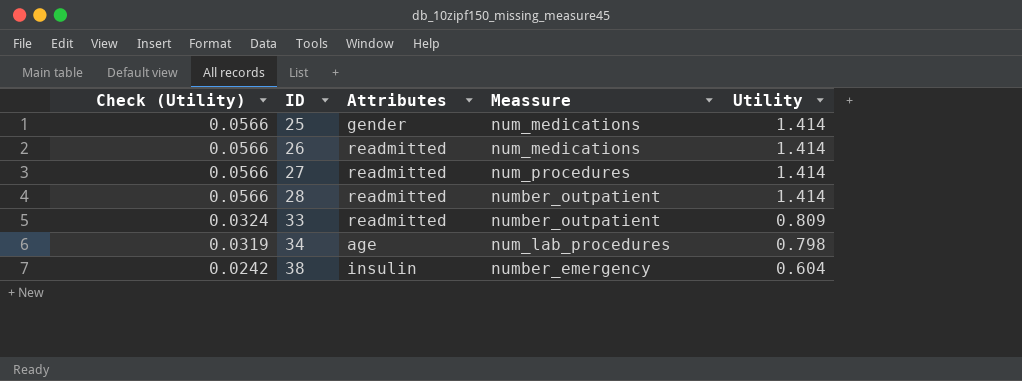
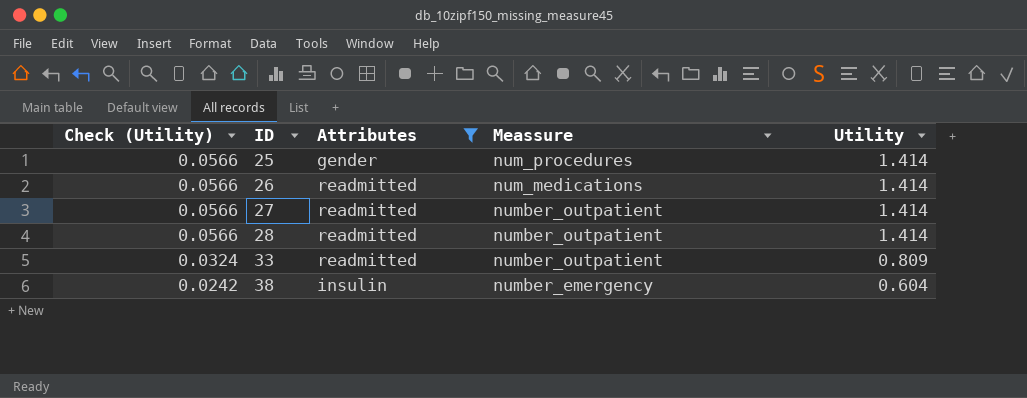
filter: none -> Attributes != age
25 | Meassure: num_medications -> num_procedures
27 | Meassure: num_procedures -> number_outpatient

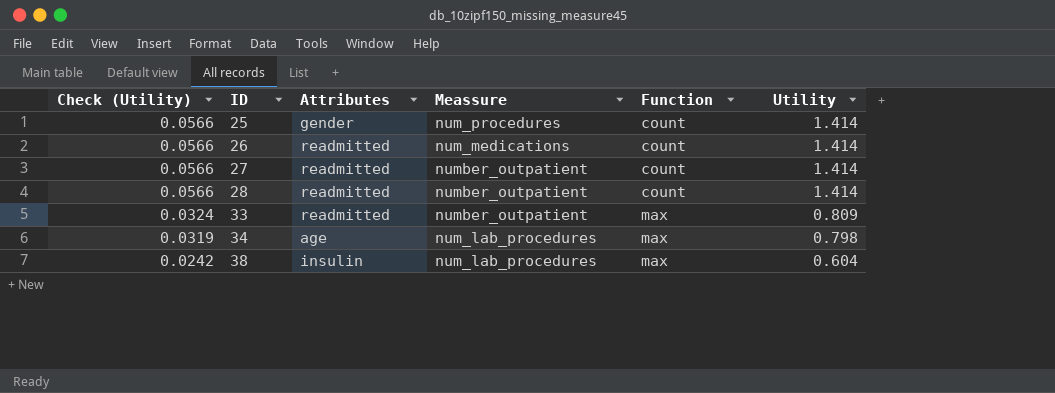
filter: Attributes != age -> none
column Function | position: none -> 5
38 | Meassure: number_emergency -> num_lab_procedures

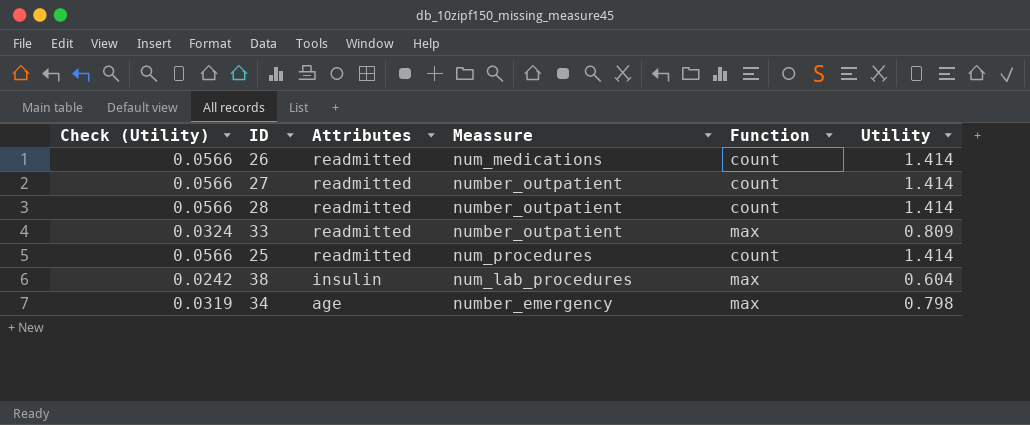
row order: Check (Utility) descending -> Attributes descending
25 | Attributes: gender -> readmitted
34 | Meassure: num_lab_procedures -> number_emergency

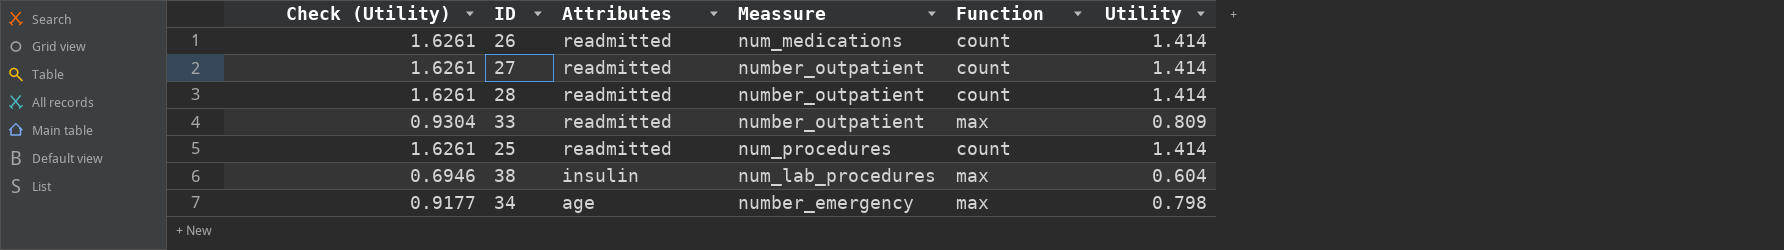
column Check (Utility) | formula: [Utility] * 0.04 -> [Utility] * 1.15

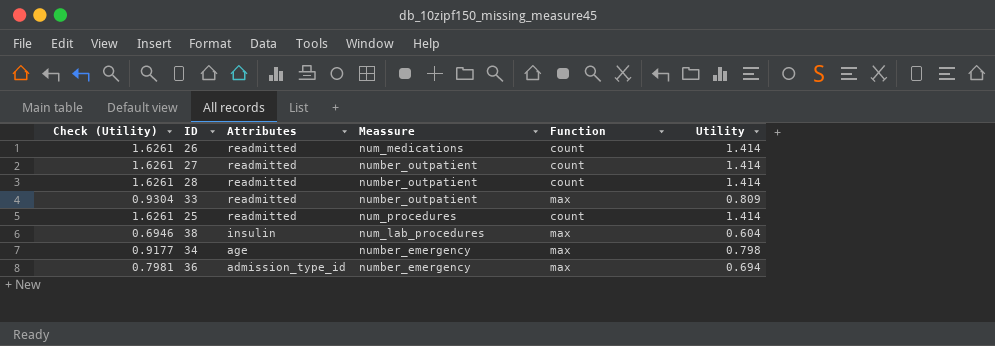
row 36: none -> 0.7981 | admission_type_id | number_emergency | max | 0.694

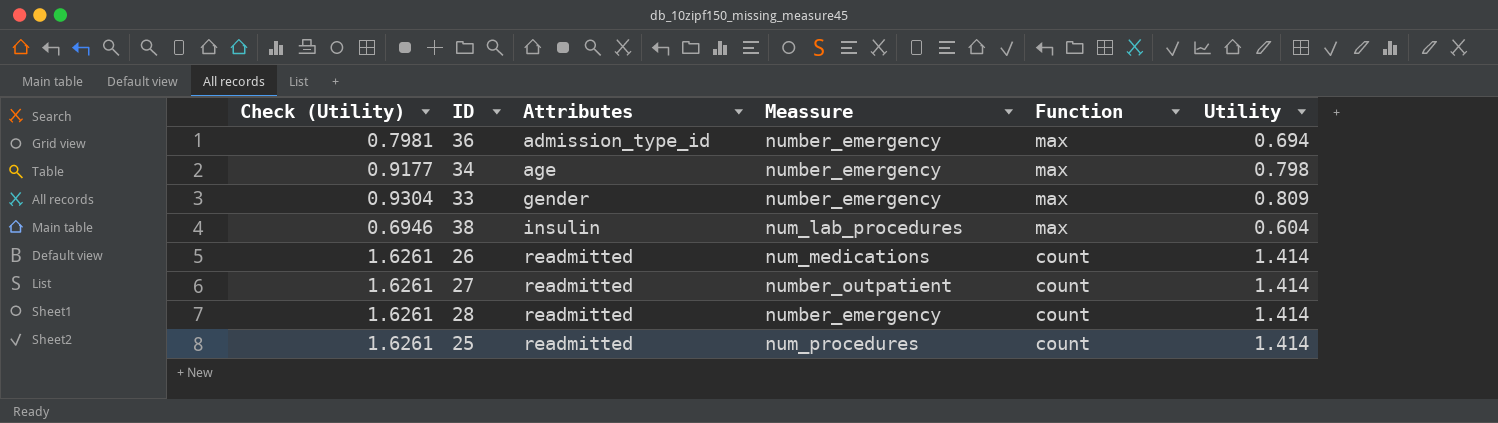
row order: Attributes descending -> Attributes ascending
33 | Attributes: readmitted -> gender
33 | Meassure: number_outpatient -> number_emergency
28 | Meassure: number_outpatient -> number_emergency

